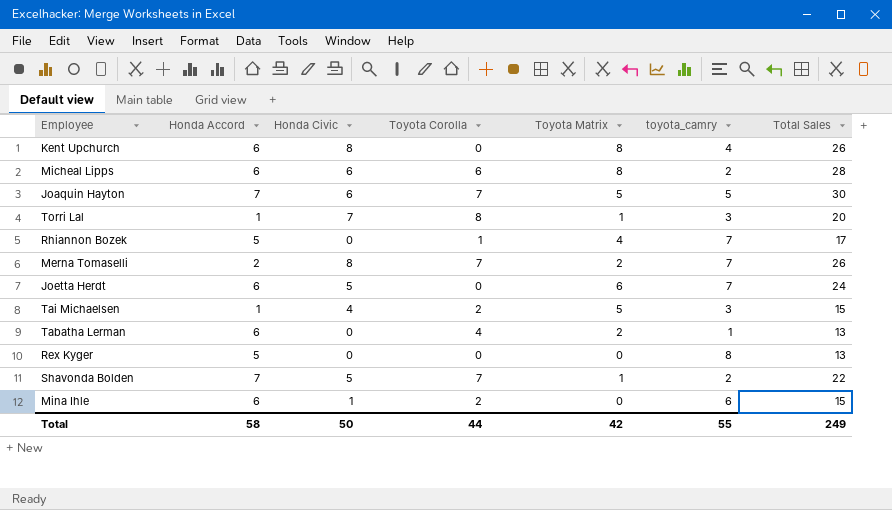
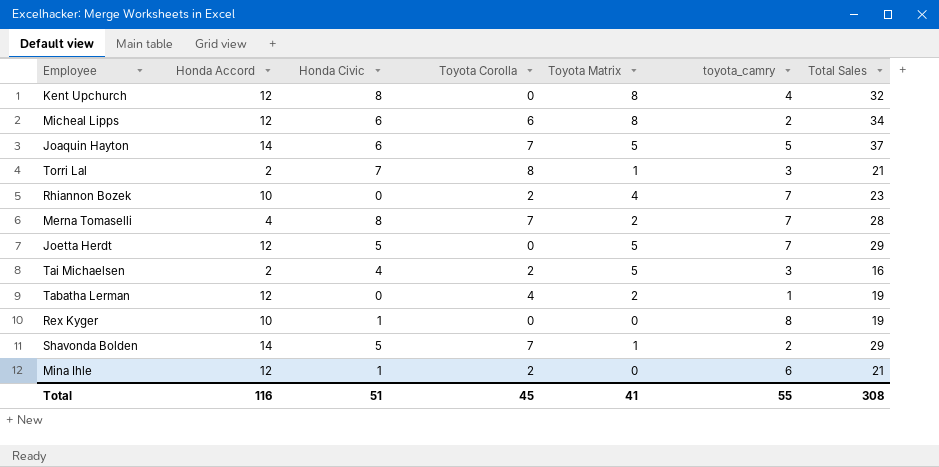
Kent Upchurch | Honda Accord: 6 -> 12
Kent Upchurch | Total Sales: 26 -> 32
Micheal Lipps | Honda Accord: 6 -> 12
Micheal Lipps | Total Sales: 28 -> 34
Joaquin Hayton | Honda Accord: 7 -> 14
Joaquin Hayton | Total Sales: 30 -> 37
Torri Lal | Honda Accord: 1 -> 2
Torri Lal | Total Sales: 20 -> 21
Rhiannon Bozek | Honda Accord: 5 -> 10
Rhiannon Bozek | Toyota Corolla: 1 -> 2
Rhiannon Bozek | Total Sales: 17 -> 23
Merna Tomaselli | Honda Accord: 2 -> 4
Merna Tomaselli | Total Sales: 26 -> 28
Joetta Herdt | Honda Accord: 6 -> 12
Joetta Herdt | Toyota Matrix: 6 -> 5
Joetta Herdt | Total Sales: 24 -> 29
Tai Michaelsen | Honda Accord: 1 -> 2
Tai Michaelsen | Total Sales: 15 -> 16
Tabatha Lerman | Honda Accord: 6 -> 12
Tabatha Lerman | Total Sales: 13 -> 19
Rex Kyger | Honda Accord: 5 -> 10
Rex Kyger | Honda Civic: 0 -> 1
Rex Kyger | Total Sales: 13 -> 19
Shavonda Bolden | Honda Accord: 7 -> 14
Shavonda Bolden | Total Sales: 22 -> 29
Mina Ihle | Honda Accord: 6 -> 12
Mina Ihle | Total Sales: 15 -> 21
Total | Honda Accord: 58 -> 116
Total | Honda Civic: 50 -> 51
Total | Toyota Corolla: 44 -> 45
Total | Toyota Matrix: 42 -> 41
Total | Total Sales: 249 -> 308

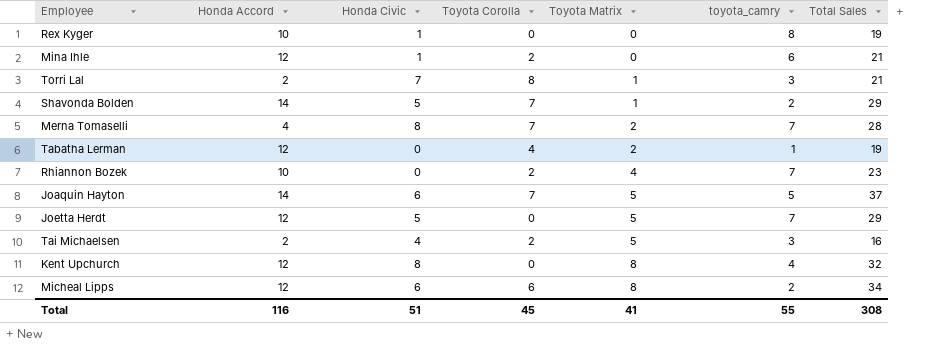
row order: none -> Toyota Matrix ascending

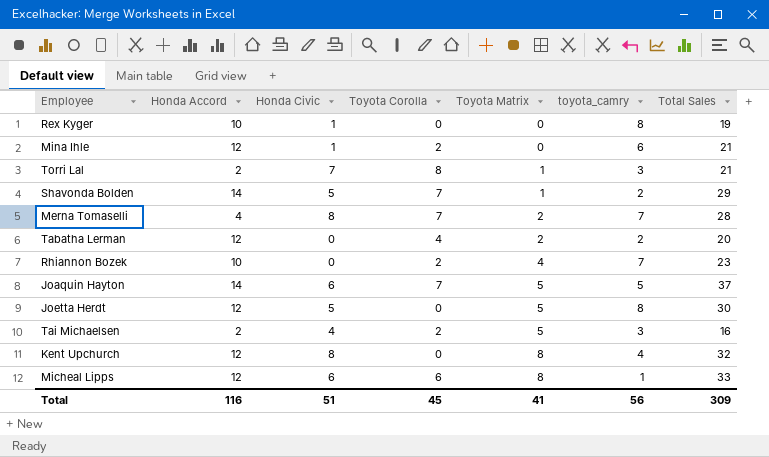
Tabatha Lerman | toyota_camry: 1 -> 2
Tabatha Lerman | Total Sales: 19 -> 20
Joetta Herdt | toyota_camry: 7 -> 8
Joetta Herdt | Total Sales: 29 -> 30
Micheal Lipps | toyota_camry: 2 -> 1
Micheal Lipps | Total Sales: 34 -> 33
Total | toyota_camry: 55 -> 56
Total | Total Sales: 308 -> 309

